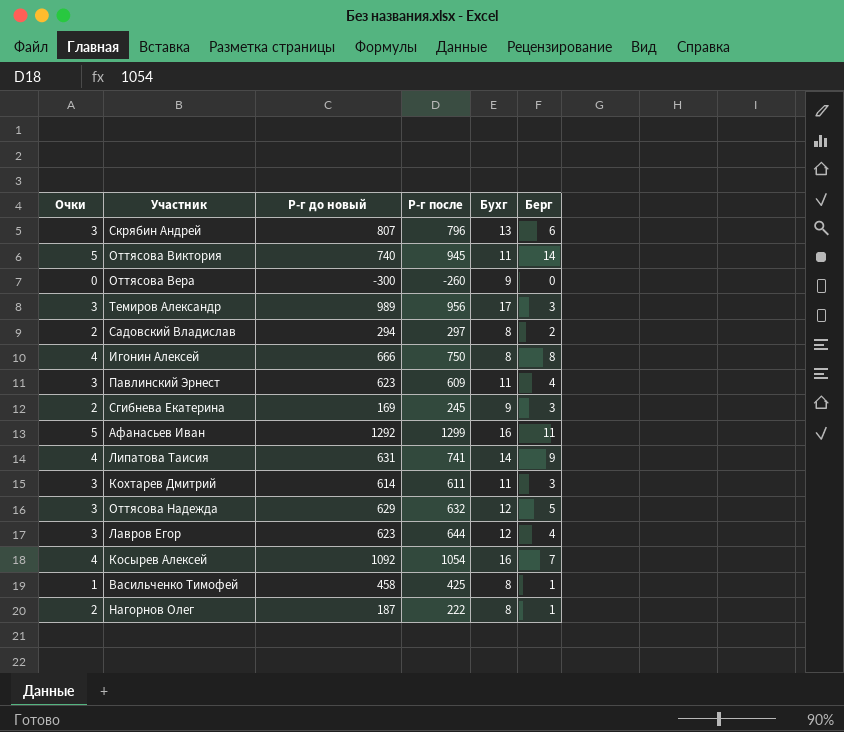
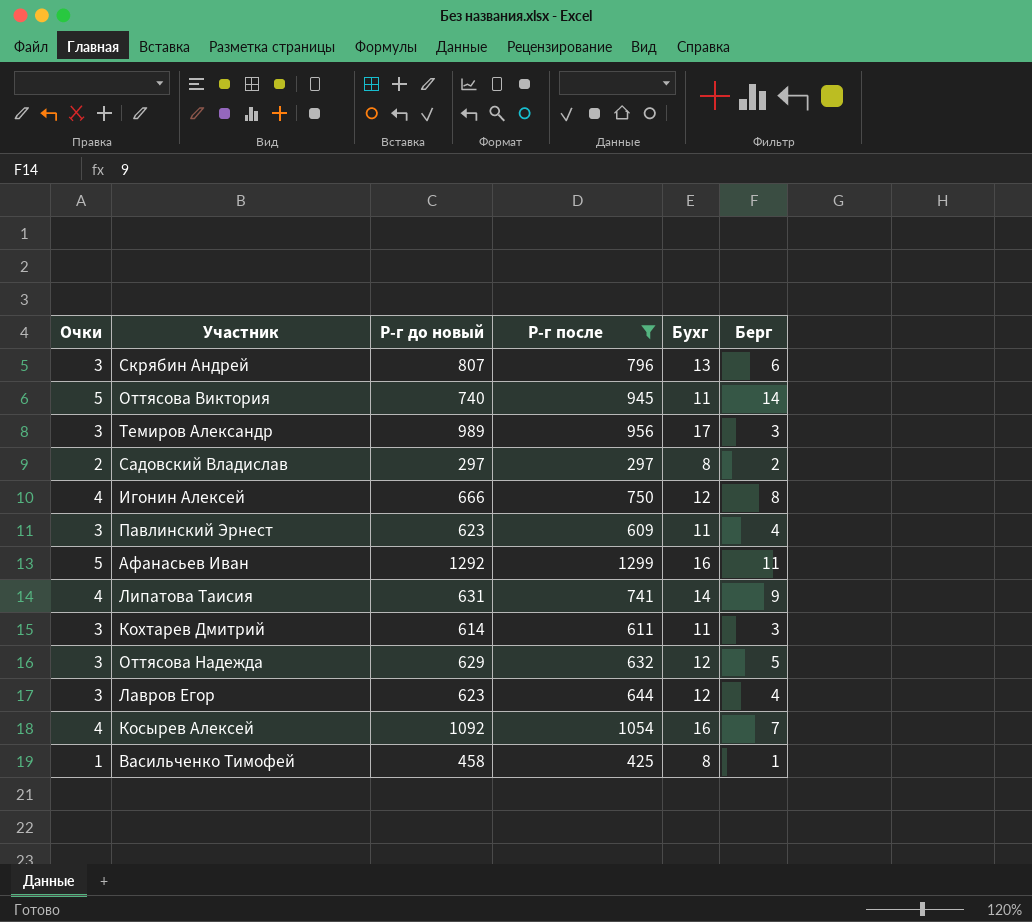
filter: none -> Р-г после >= 297
Садовский Владислав | Р-г до новый: 294 -> 297
Игонин Алексей | Бухг: 8 -> 12

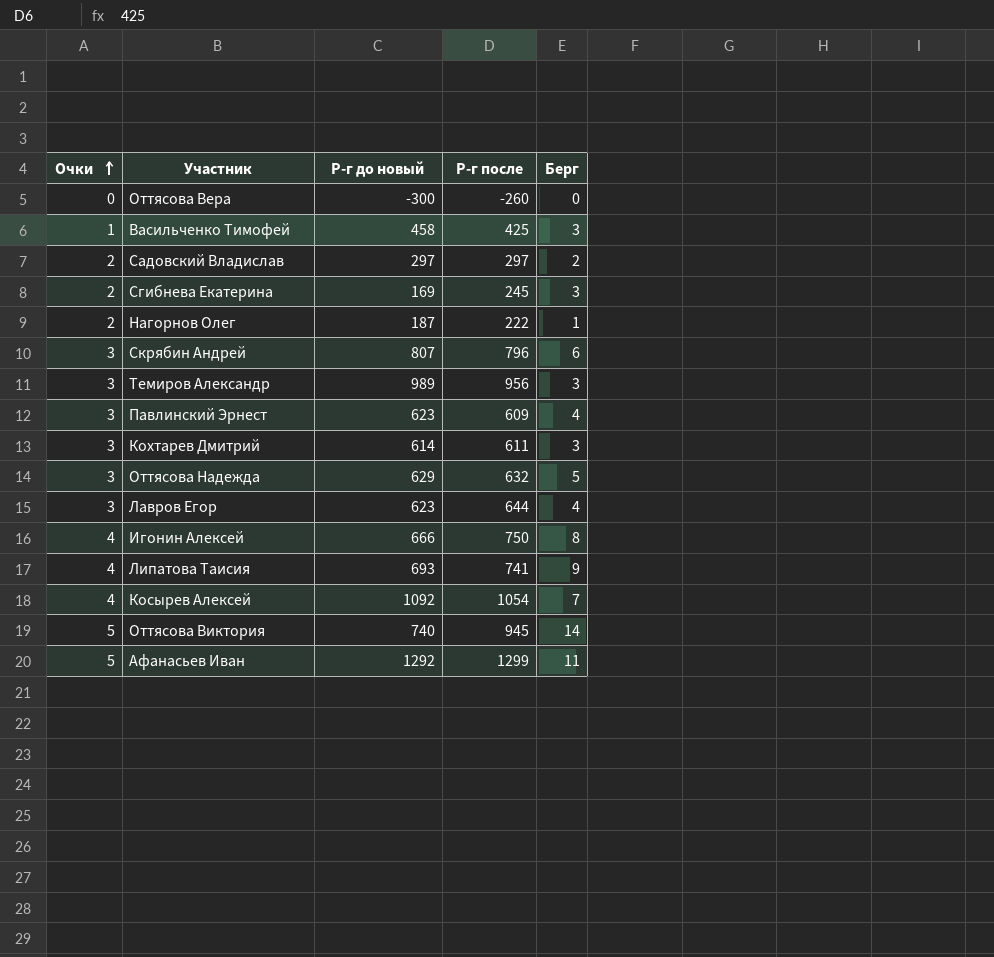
filter: Р-г после >= 297 -> none
row order: none -> Очки ascending
column Бухг | position: 5 -> none
Васильченко Тимофей | Берг: 1 -> 3
Липатова Таисия | Р-г до новый: 631 -> 693

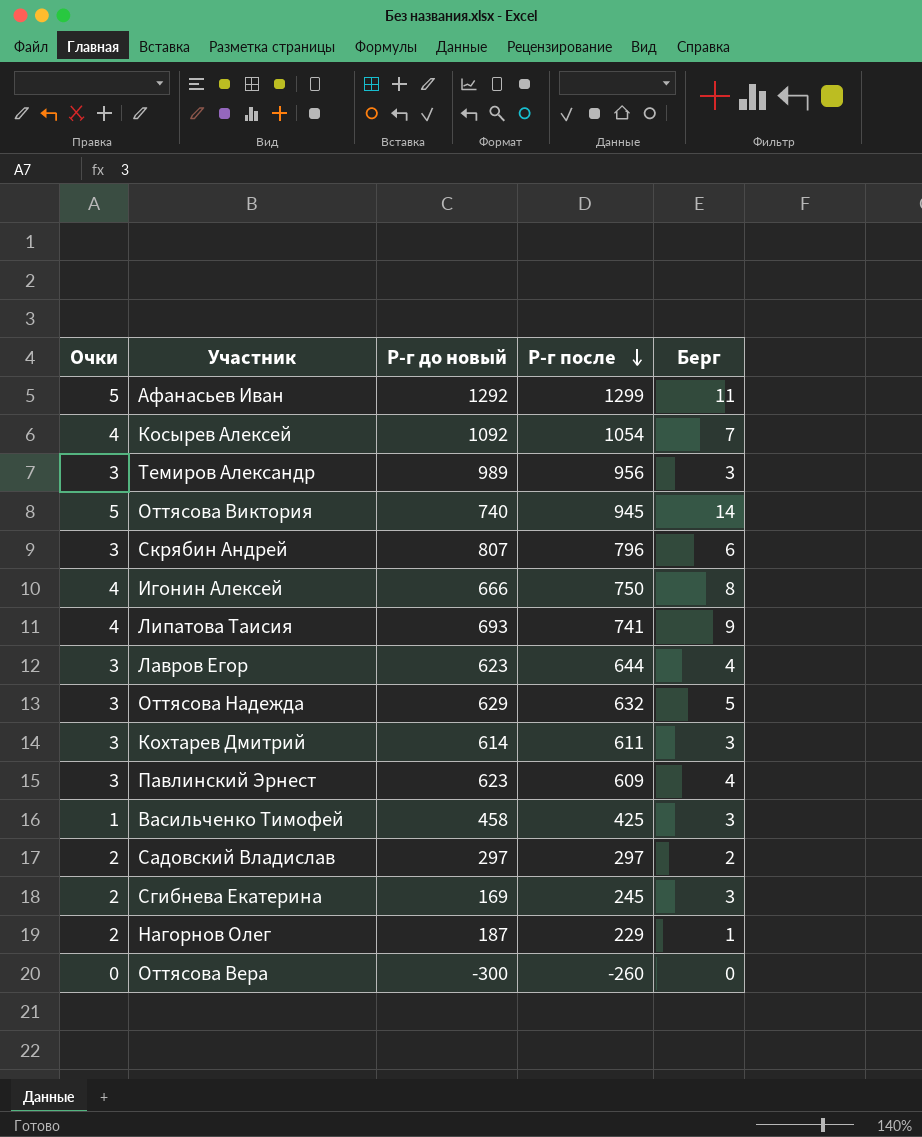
row order: Очки ascending -> Р-г после descending
Нагорнов Олег | Р-г после: 222 -> 229

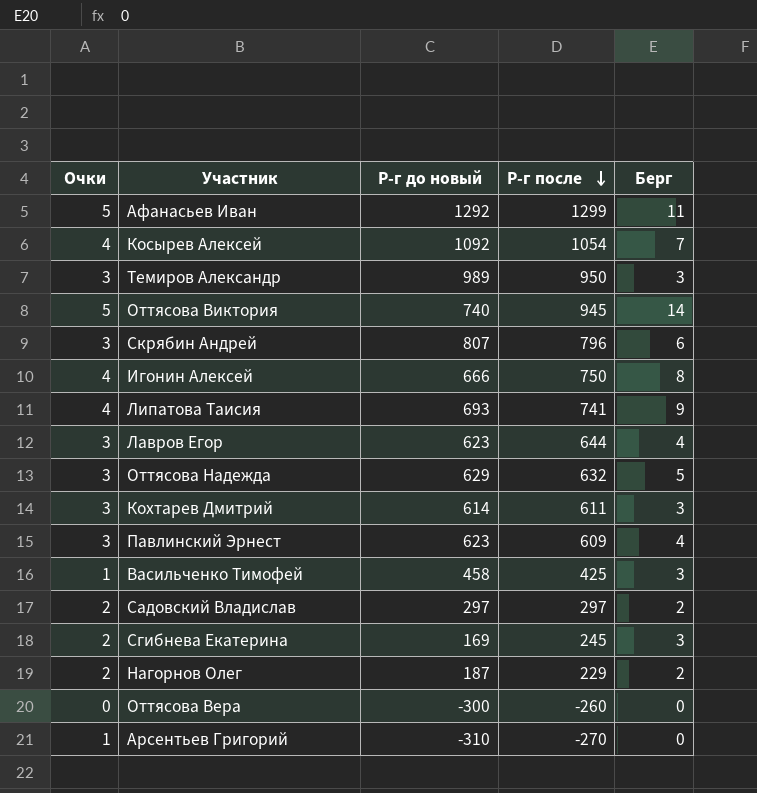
Темиров Александр | Р-г после: 956 -> 950
Нагорнов Олег | Берг: 1 -> 2
row Арсентьев Григорий: none -> 1 | -310 | -270 | 0

